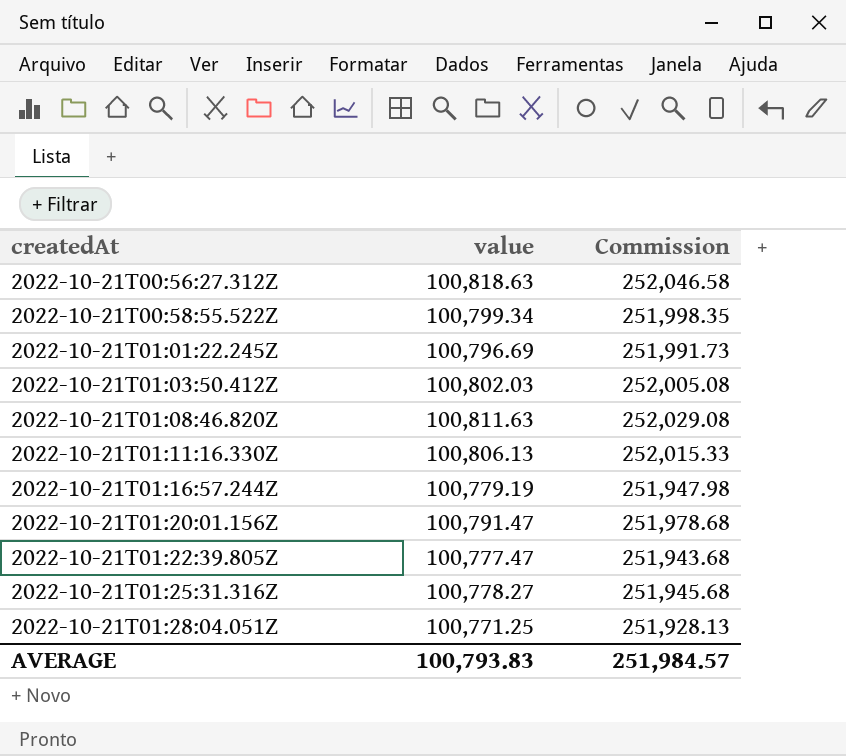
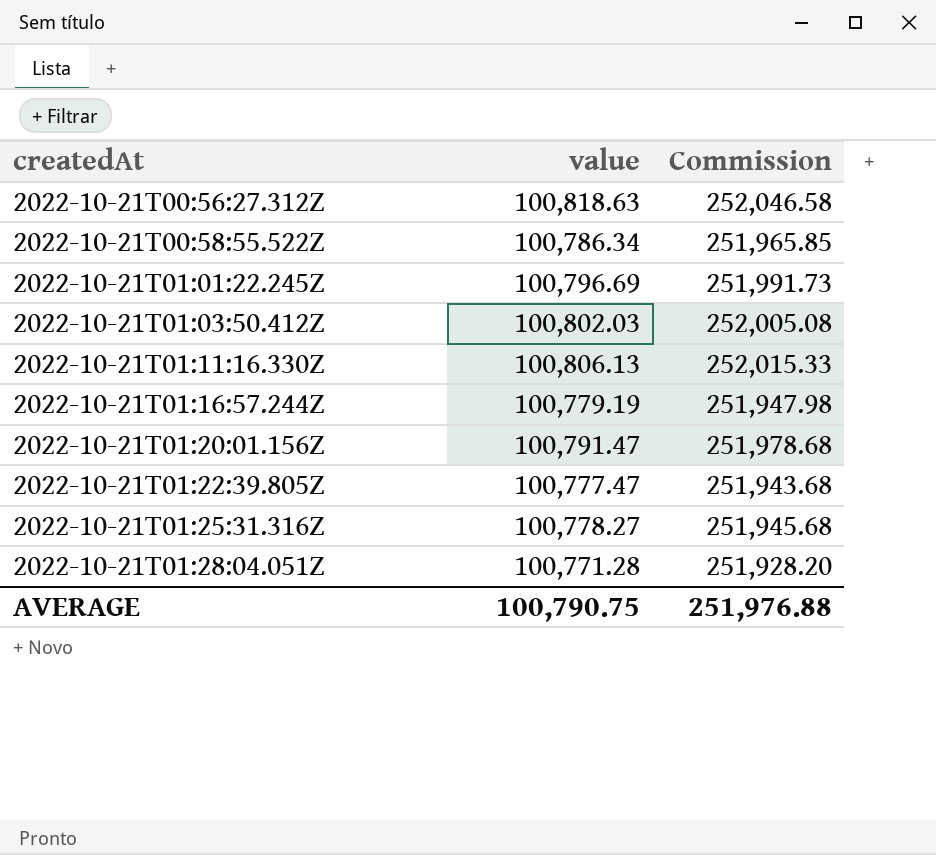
row 2022-10-21T01:08:46.820Z: 100,811.63 | 252,029.08 -> none
2022-10-21T00:58:55.522Z | value: 100,799.34 -> 100,786.34
2022-10-21T00:58:55.522Z | Commission: 251,998.35 -> 251,965.85
2022-10-21T01:28:04.051Z | value: 100,771.25 -> 100,771.28
2022-10-21T01:28:04.051Z | Commission: 251,928.13 -> 251,928.20
AVERAGE | value: 100,793.83 -> 100,790.75
AVERAGE | Commission: 251,984.57 -> 251,976.88

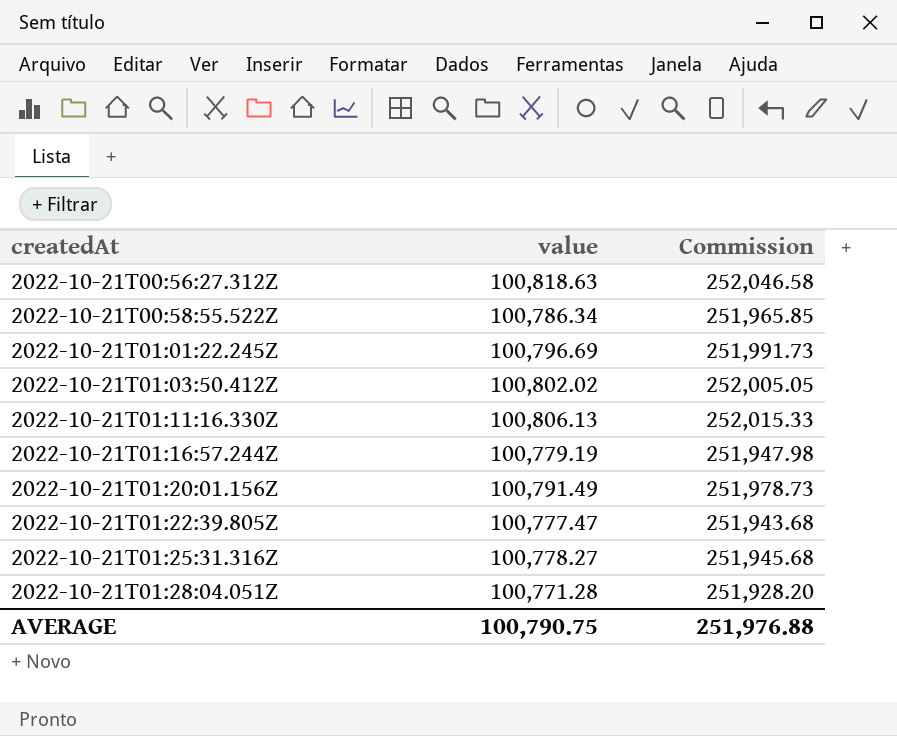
2022-10-21T01:03:50.412Z | value: 100,802.03 -> 100,802.02
2022-10-21T01:03:50.412Z | Commission: 252,005.08 -> 252,005.05
2022-10-21T01:20:01.156Z | value: 100,791.47 -> 100,791.49
2022-10-21T01:20:01.156Z | Commission: 251,978.68 -> 251,978.73

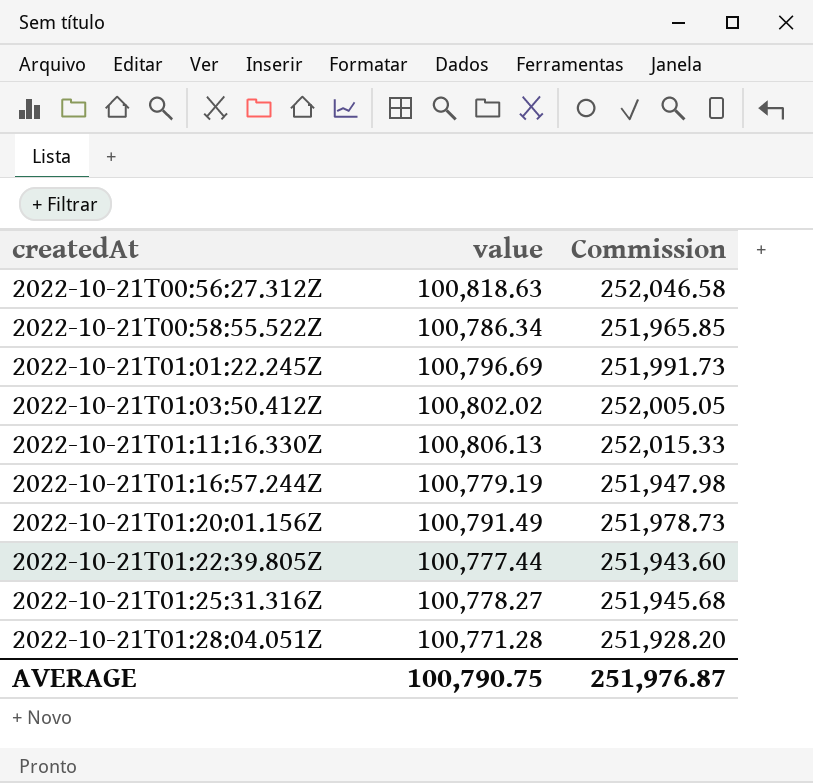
2022-10-21T01:22:39.805Z | value: 100,777.47 -> 100,777.44
2022-10-21T01:22:39.805Z | Commission: 251,943.68 -> 251,943.60
AVERAGE | Commission: 251,976.88 -> 251,976.87

